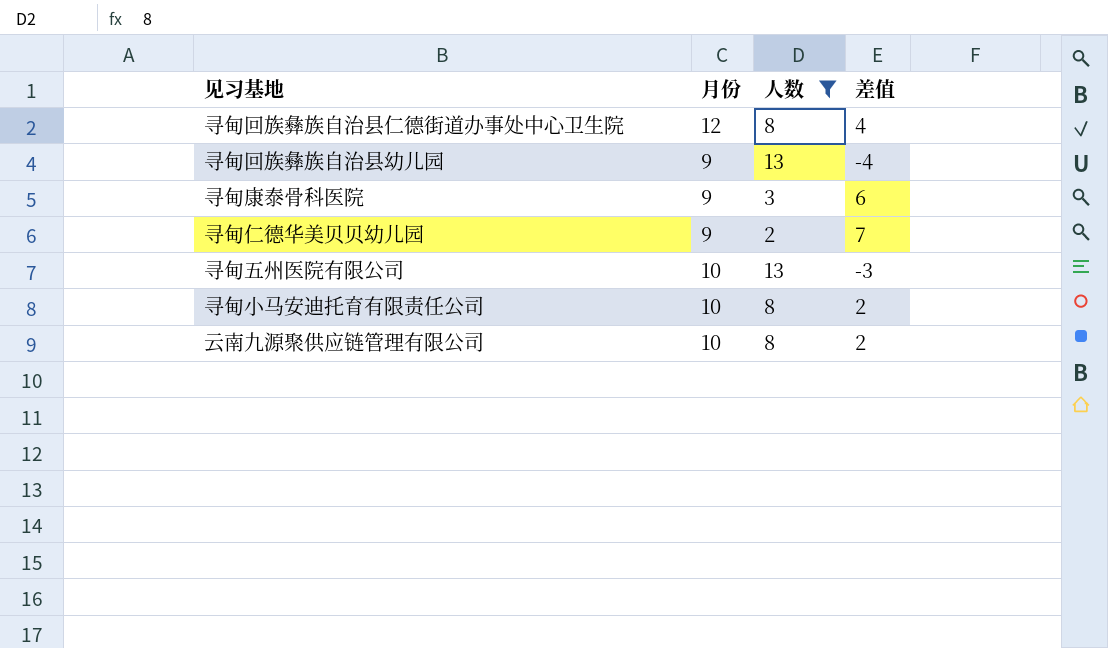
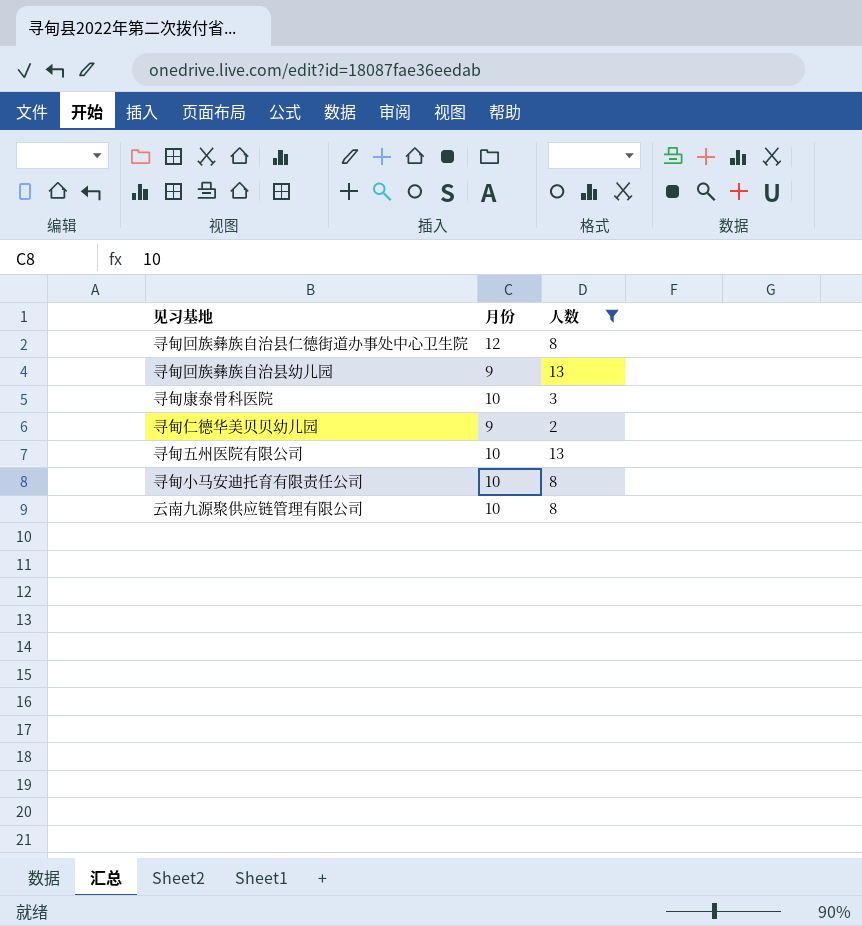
column 差值 | formula: [月份] - [人数] -> none
寻甸康泰骨科医院 | 月份: 9 -> 10

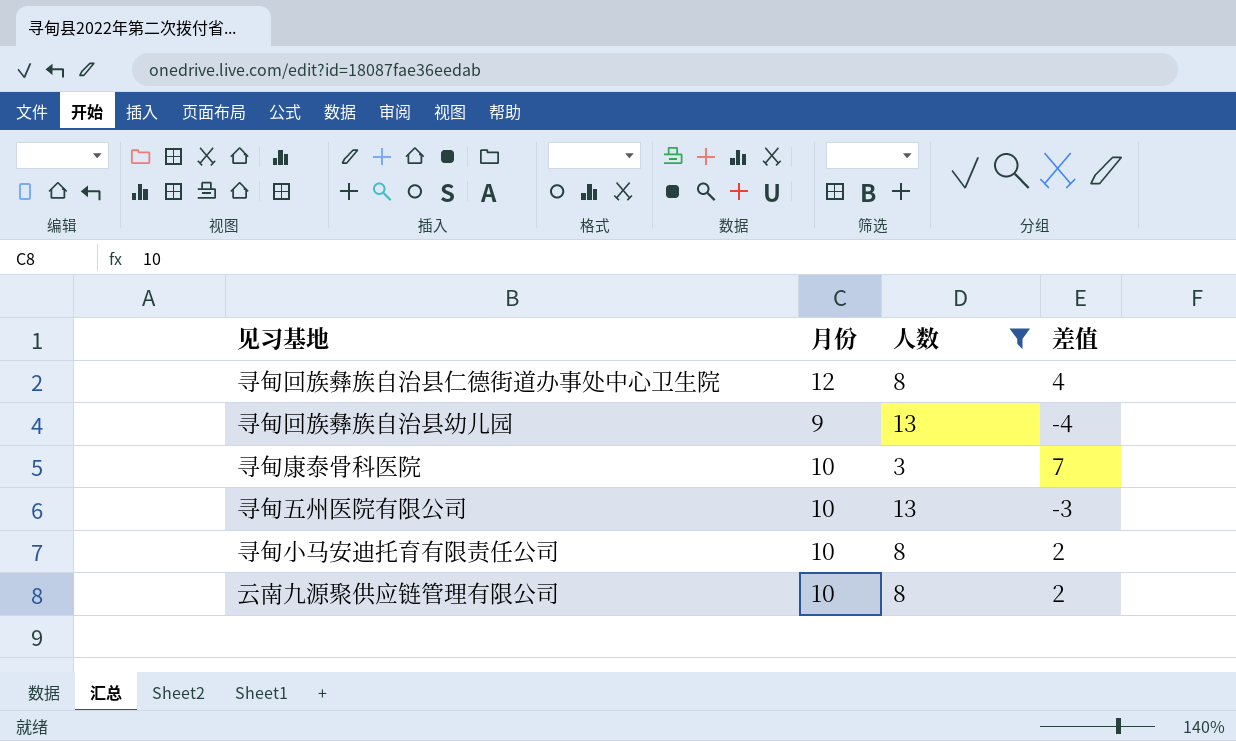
column 差值 | formula: none -> [月份] - [人数]
row 寻甸仁德华美贝贝幼儿园: 9 | 2 -> none

